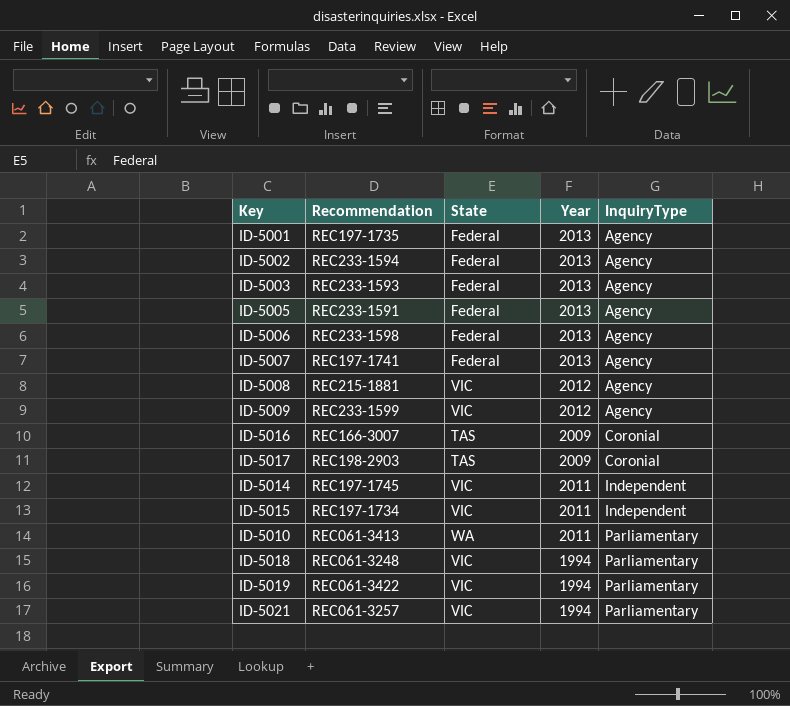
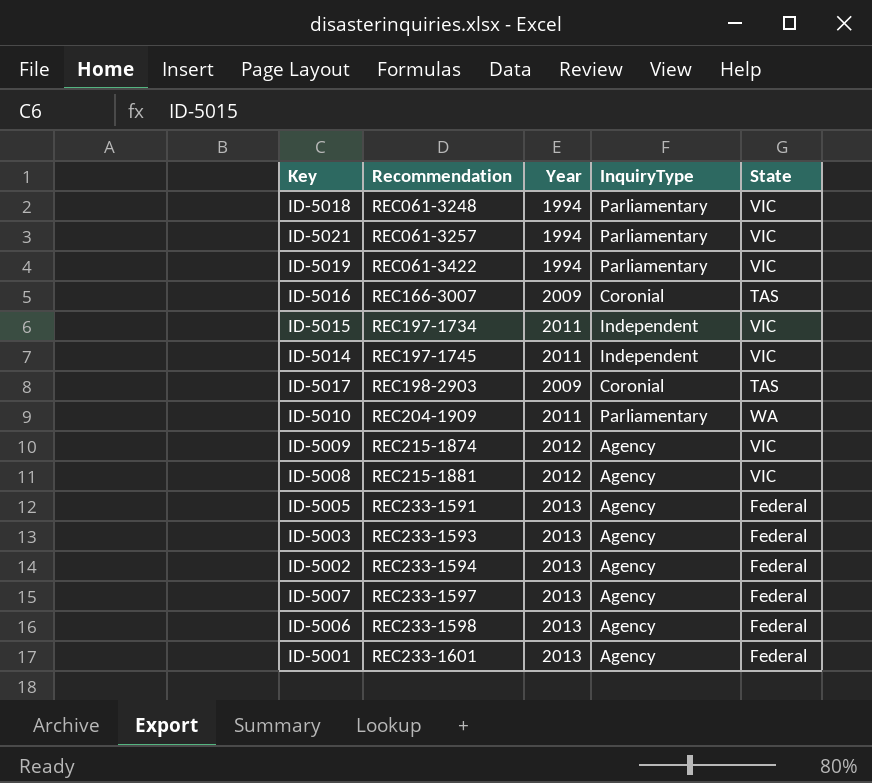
row order: InquiryType ascending -> Recommendation ascending
column State | position: 3 -> 5
ID-5010 | Recommendation: REC061-3413 -> REC204-1909
ID-5009 | Recommendation: REC233-1599 -> REC215-1874
ID-5007 | Recommendation: REC197-1741 -> REC233-1597
ID-5001 | Recommendation: REC197-1735 -> REC233-1601

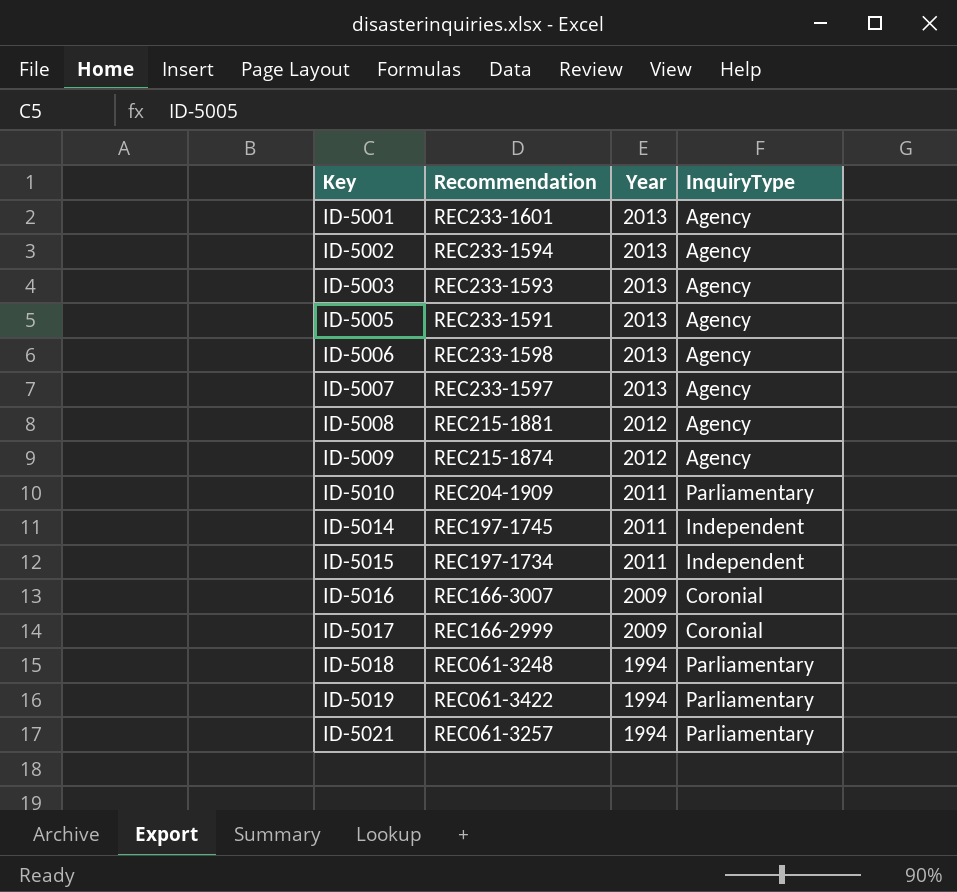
row order: Recommendation ascending -> Key ascending
column State | position: 5 -> none
ID-5017 | Recommendation: REC198-2903 -> REC166-2999

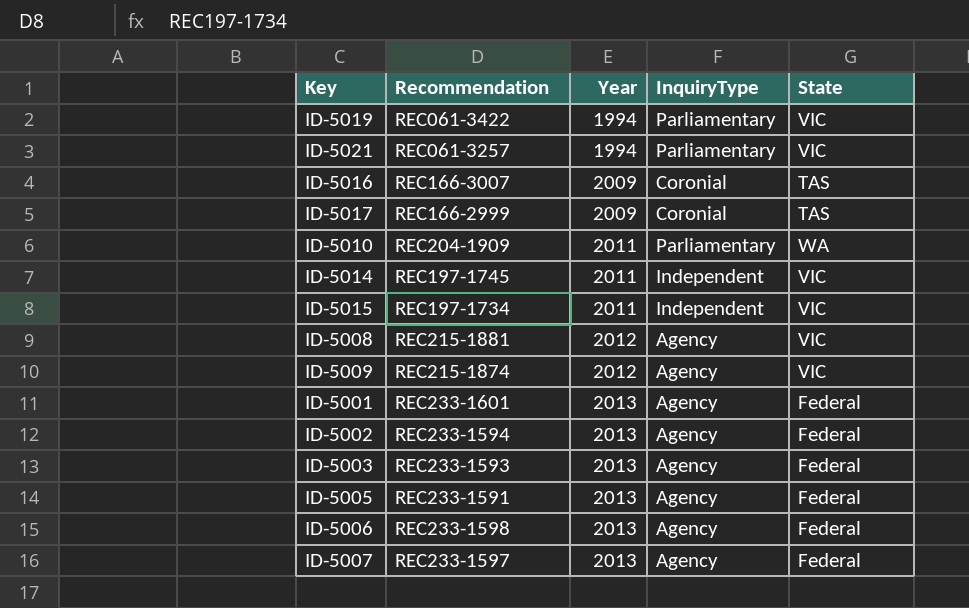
row order: Key ascending -> Year ascending
column State | position: none -> 5
row ID-5018: REC061-3248 | 1994 | Parliamentary -> none

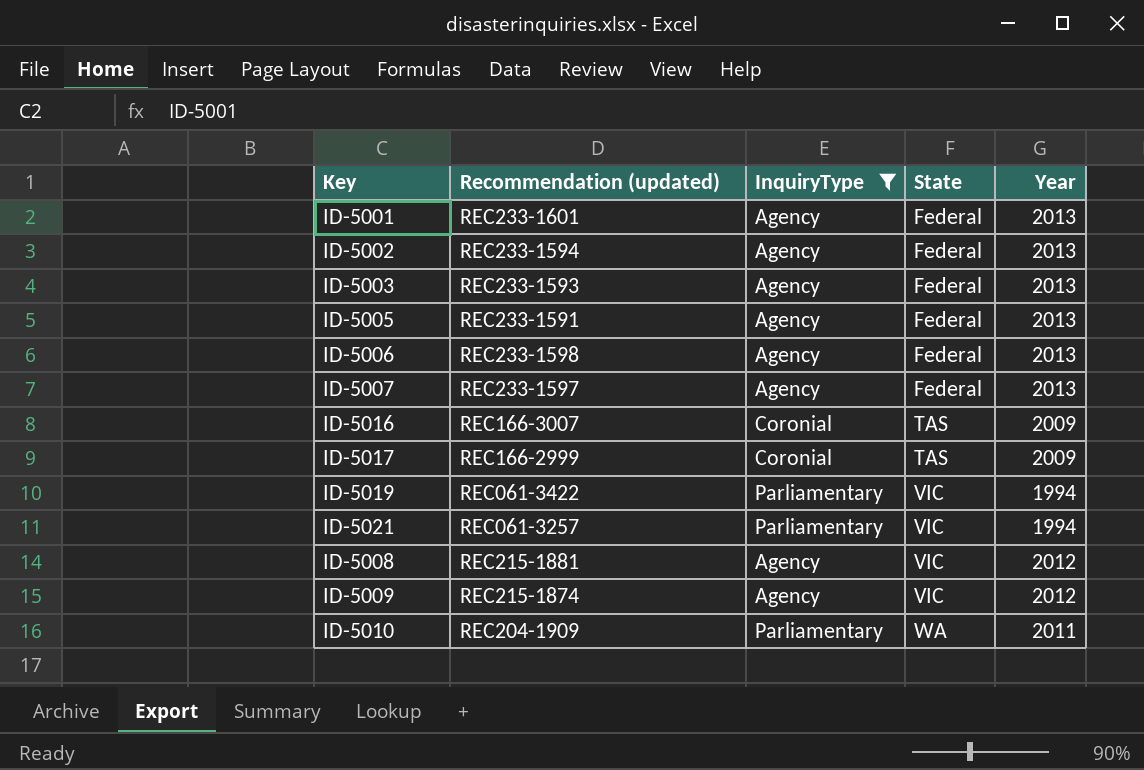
filter: none -> InquiryType != Independent
row order: Year ascending -> State ascending
column name: Recommendation -> Recommendation (updated)
column Year | position: 3 -> 5

